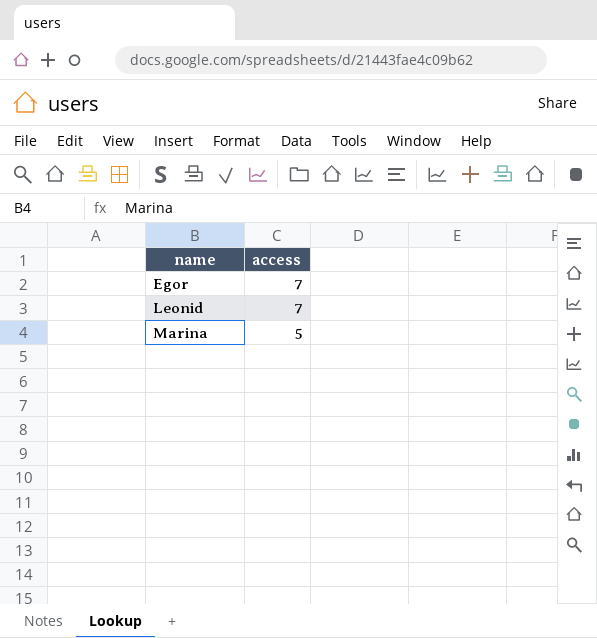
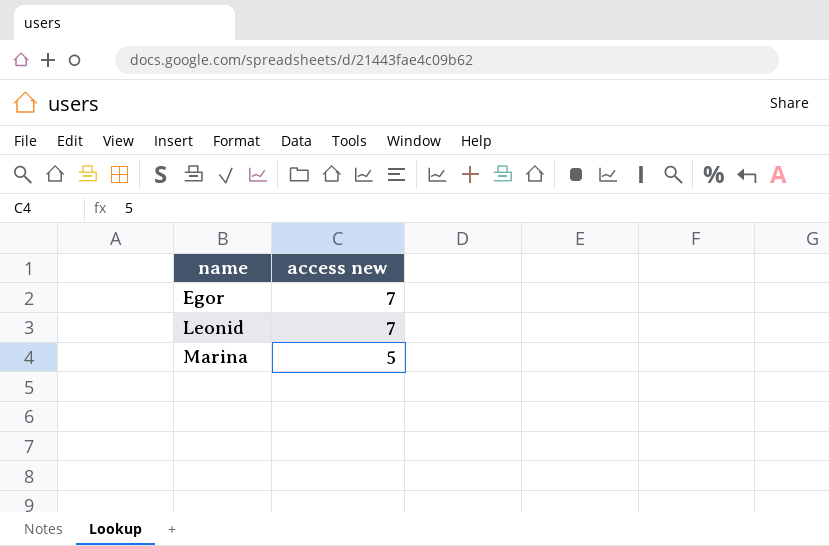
column name: access -> access new

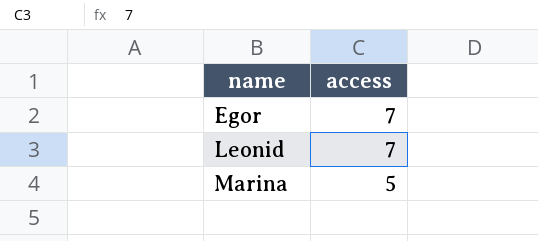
column name: access new -> access

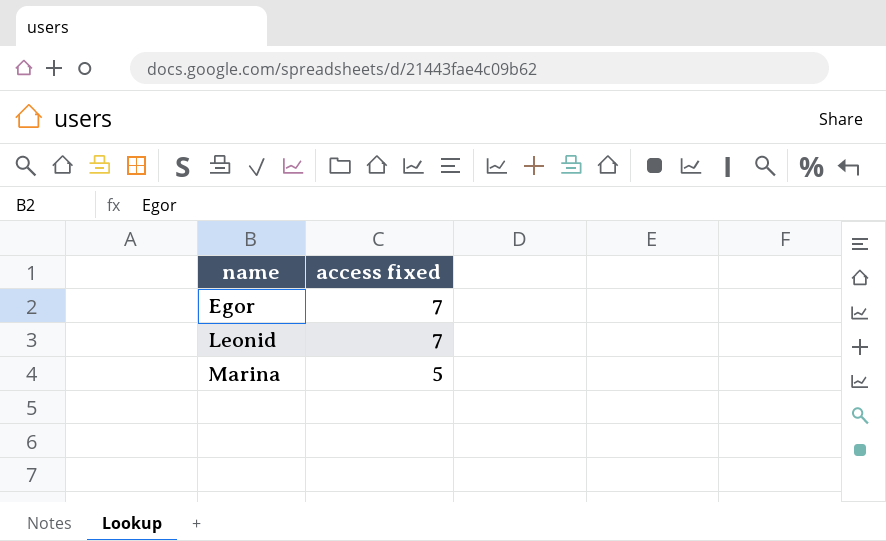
column name: access -> access fixed

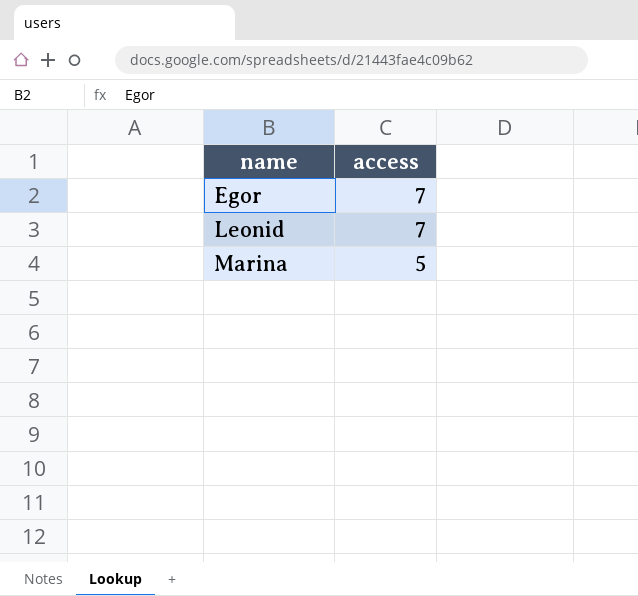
column name: access fixed -> access

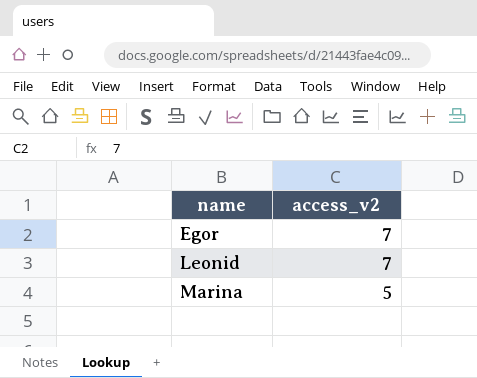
column name: access -> access_v2

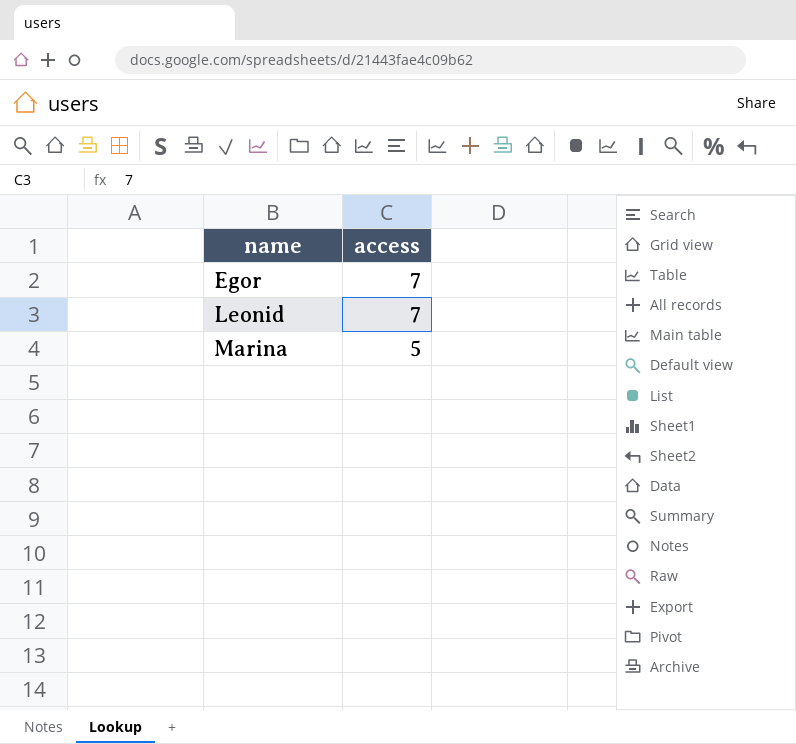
column name: access_v2 -> access

